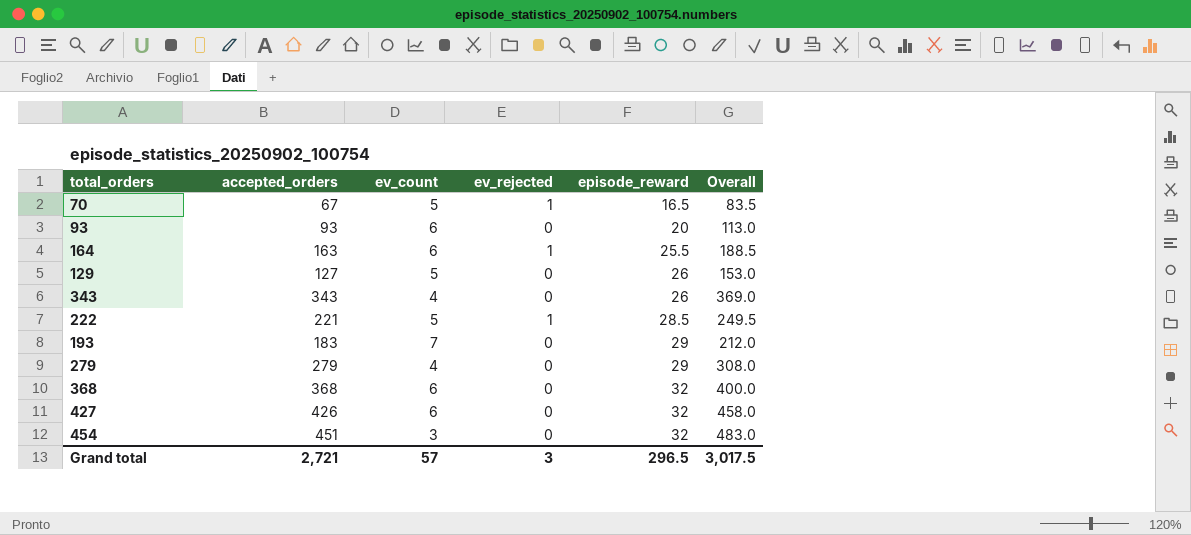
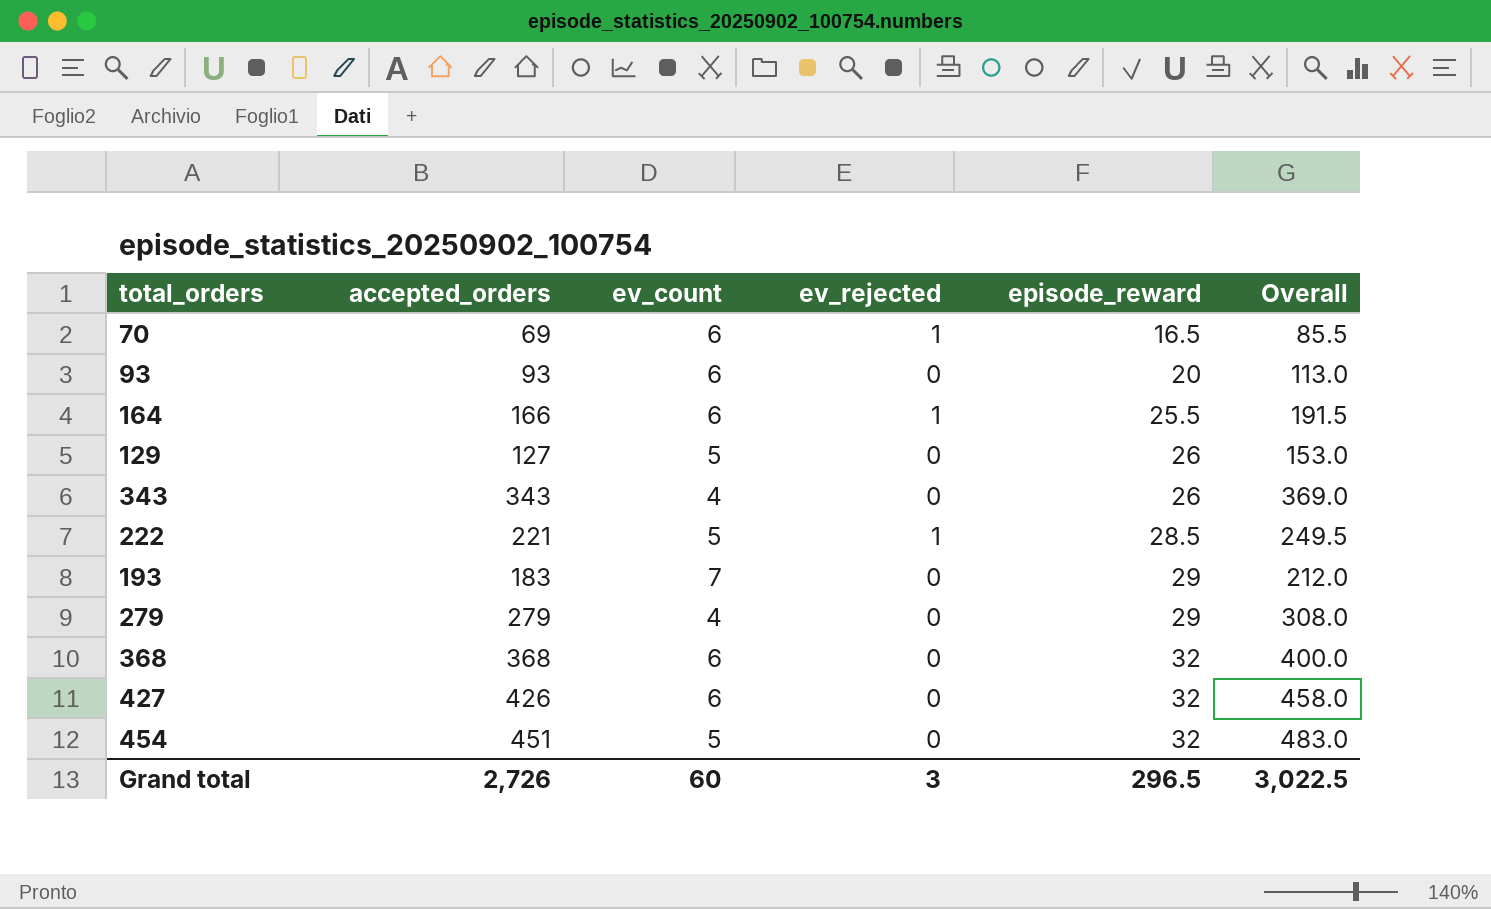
70 | accepted_orders: 67 -> 69
70 | ev_count: 5 -> 6
70 | Overall: 83.5 -> 85.5
164 | accepted_orders: 163 -> 166
164 | Overall: 188.5 -> 191.5
454 | ev_count: 3 -> 5
Grand total | accepted_orders: 2,721 -> 2,726
Grand total | ev_count: 57 -> 60
Grand total | Overall: 3,017.5 -> 3,022.5

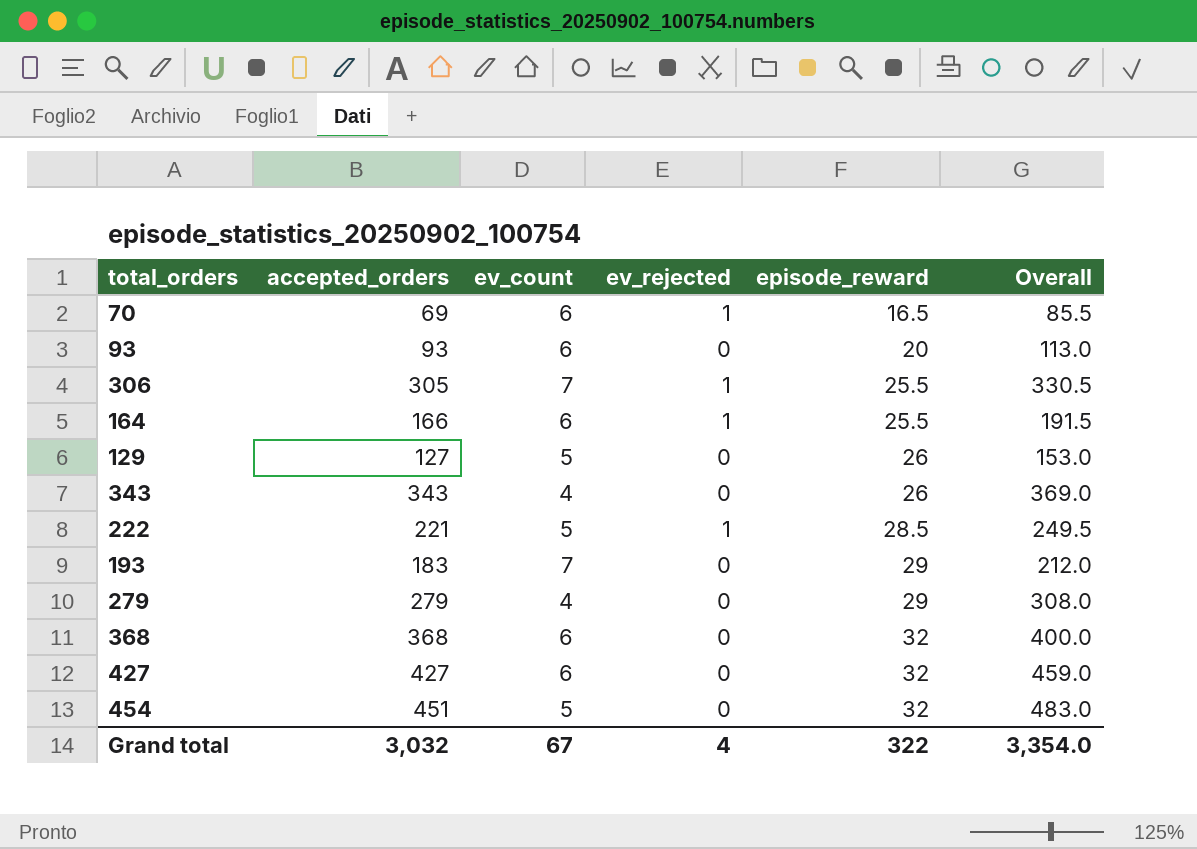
row 306: none -> 305 | 7 | 1 | 25.5 | 330.5
427 | accepted_orders: 426 -> 427
427 | Overall: 458.0 -> 459.0
Grand total | accepted_orders: 2,726 -> 3,032
Grand total | ev_count: 60 -> 67
Grand total | ev_rejected: 3 -> 4
Grand total | episode_reward: 296.5 -> 322
Grand total | Overall: 3,022.5 -> 3,354.0

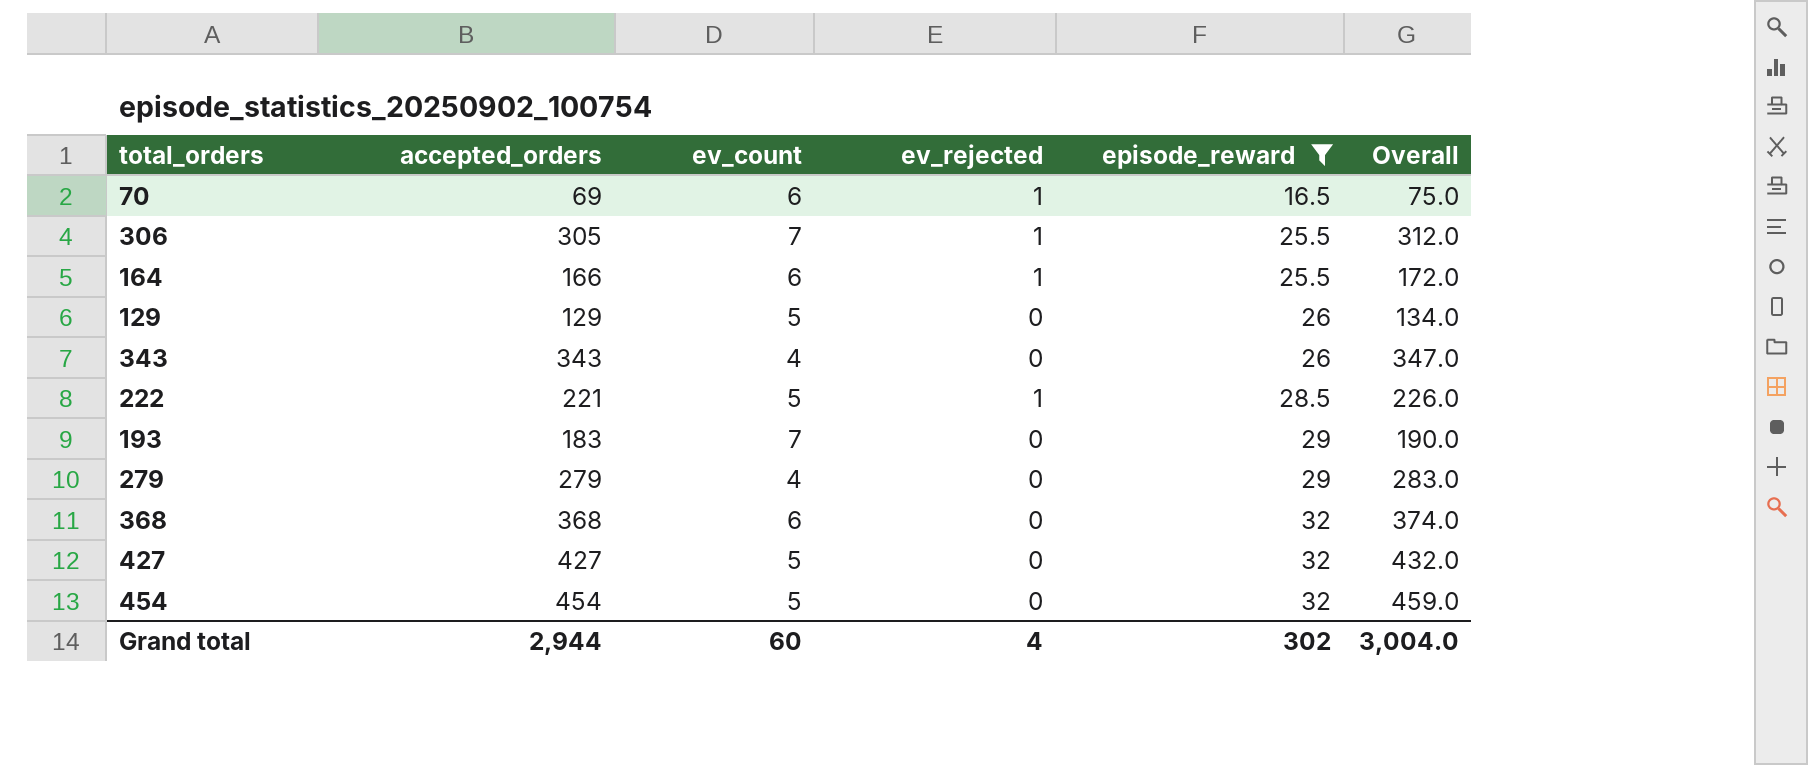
filter: none -> episode_reward != 20
column Overall | formula: [accepted_orders] + [episode_reward] -> [accepted_orders] + [ev_count]
129 | accepted_orders: 127 -> 129
427 | ev_count: 6 -> 5
454 | accepted_orders: 451 -> 454
Grand total | accepted_orders: 3,032 -> 2,944
Grand total | ev_count: 67 -> 60
Grand total | episode_reward: 322 -> 302
Grand total | Overall: 3,354.0 -> 3,004.0

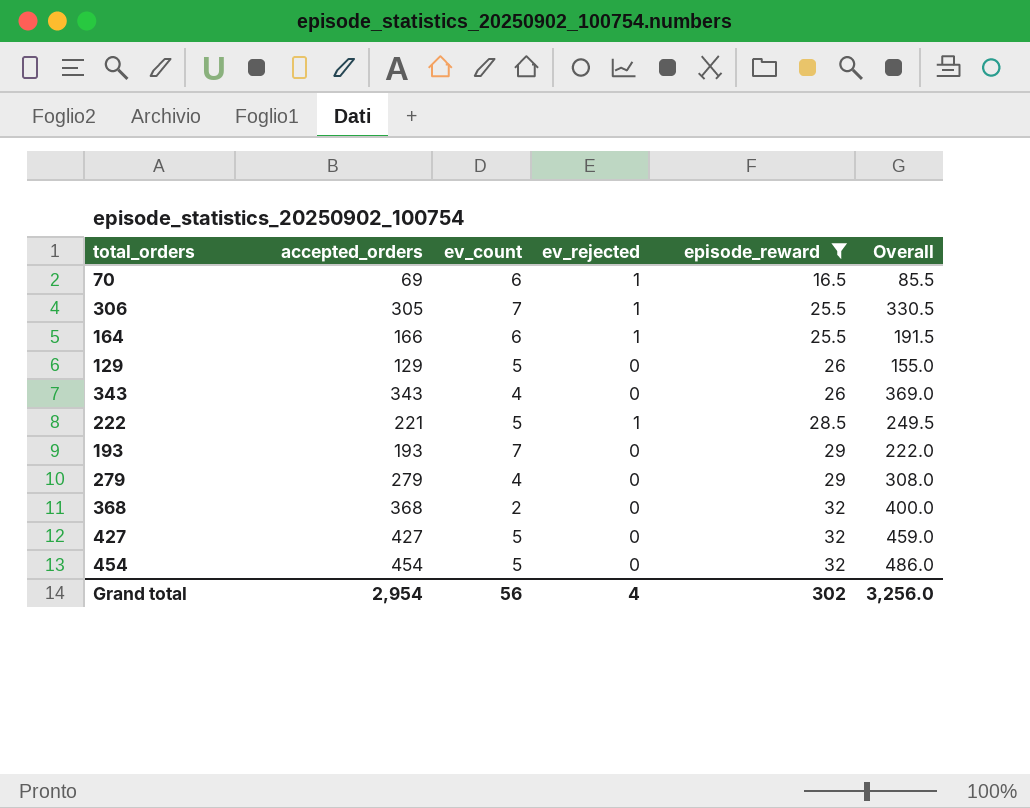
column Overall | formula: [accepted_orders] + [ev_count] -> [accepted_orders] + [episode_reward]
193 | accepted_orders: 183 -> 193
368 | ev_count: 6 -> 2
Grand total | accepted_orders: 2,944 -> 2,954
Grand total | ev_count: 60 -> 56
Grand total | Overall: 3,004.0 -> 3,256.0

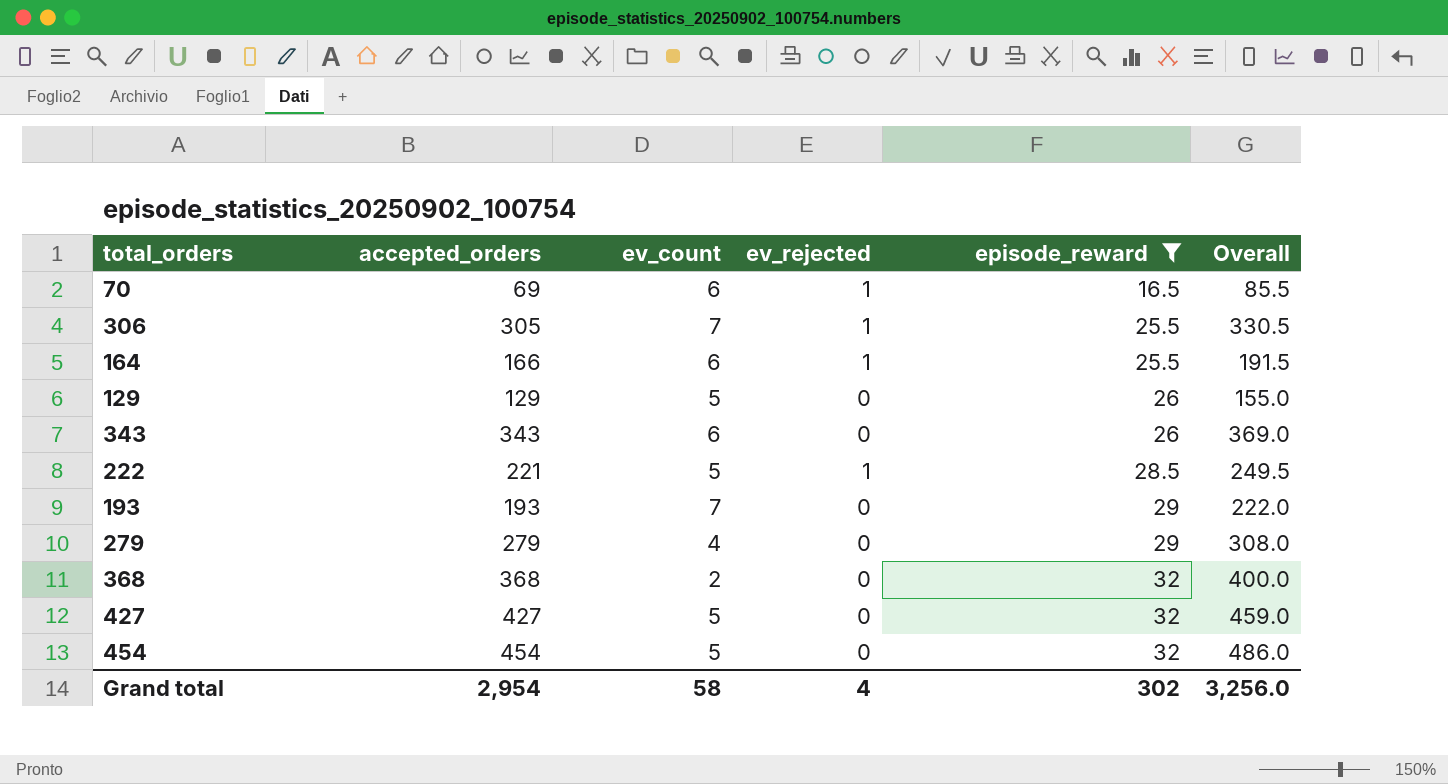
343 | ev_count: 4 -> 6
Grand total | ev_count: 56 -> 58

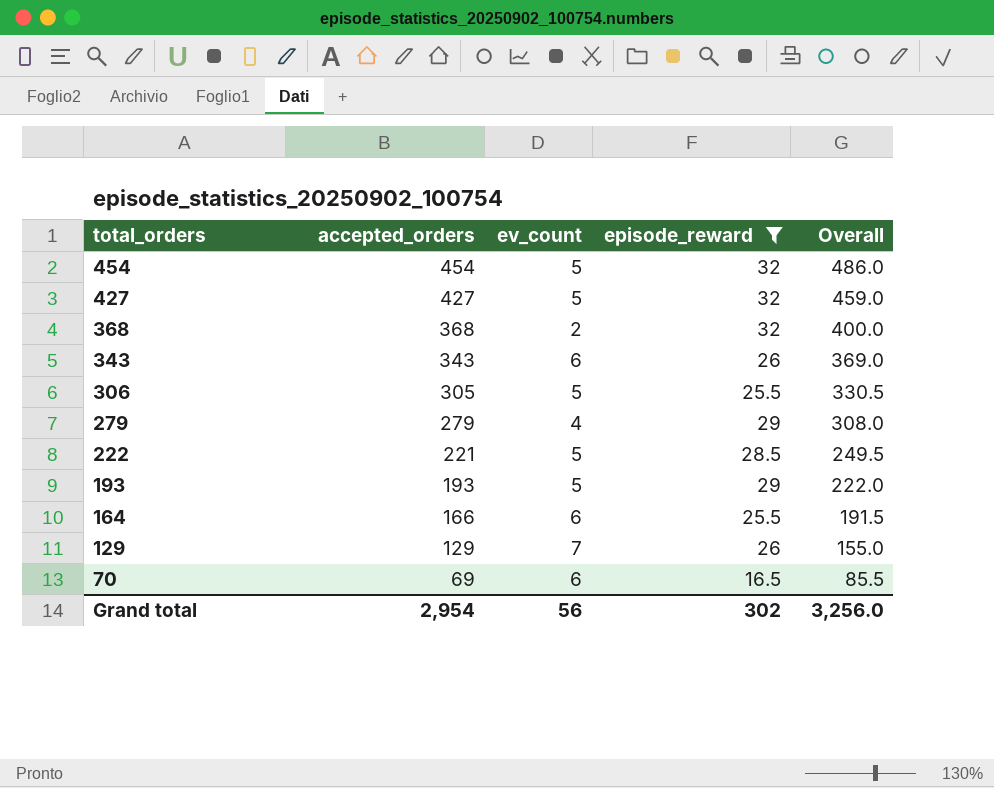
row order: episode_reward ascending -> total_orders descending
column ev_rejected | position: 4 -> none
306 | ev_count: 7 -> 5
193 | ev_count: 7 -> 5
129 | ev_count: 5 -> 7
Grand total | ev_count: 58 -> 56

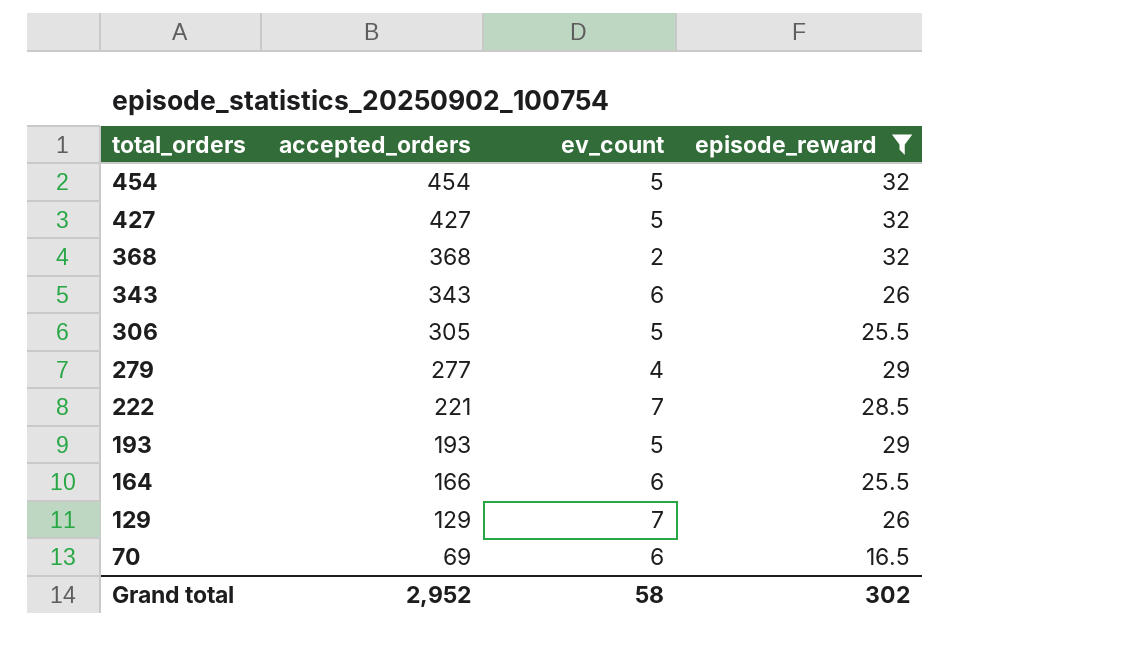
column Overall | formula: [accepted_orders] + [episode_reward] -> none
279 | accepted_orders: 279 -> 277
222 | ev_count: 5 -> 7
Grand total | accepted_orders: 2,954 -> 2,952
Grand total | ev_count: 56 -> 58

